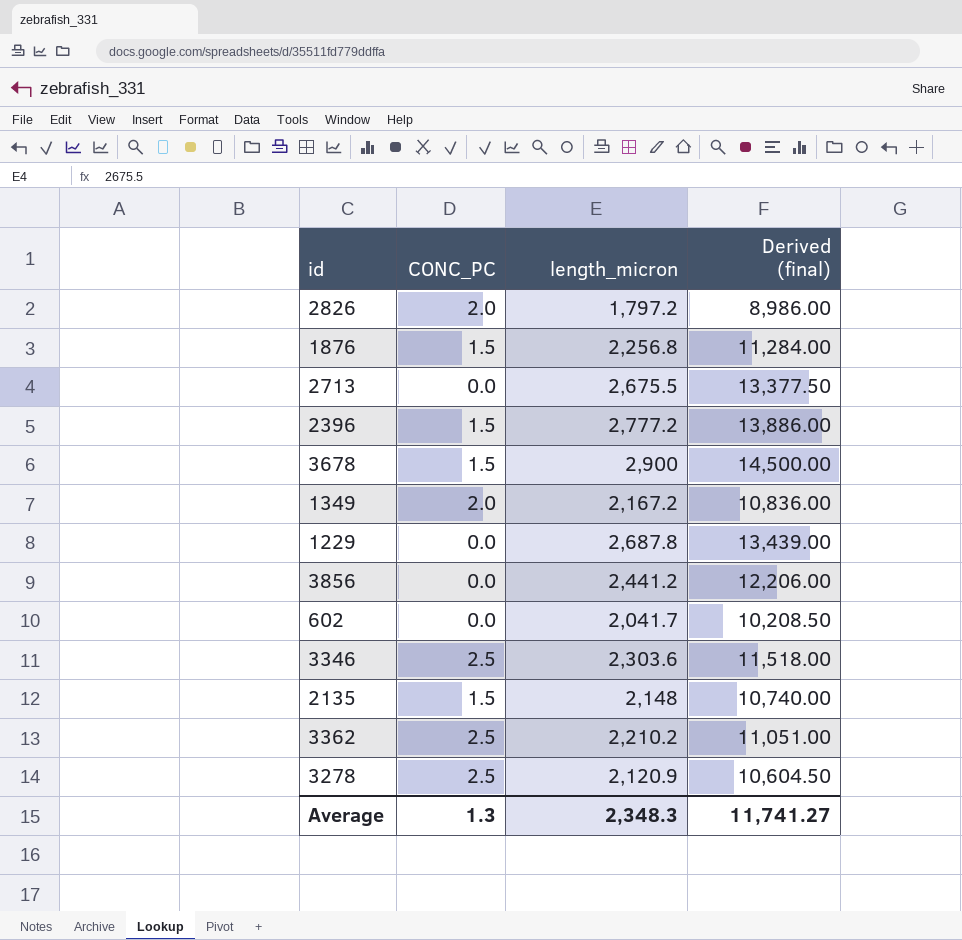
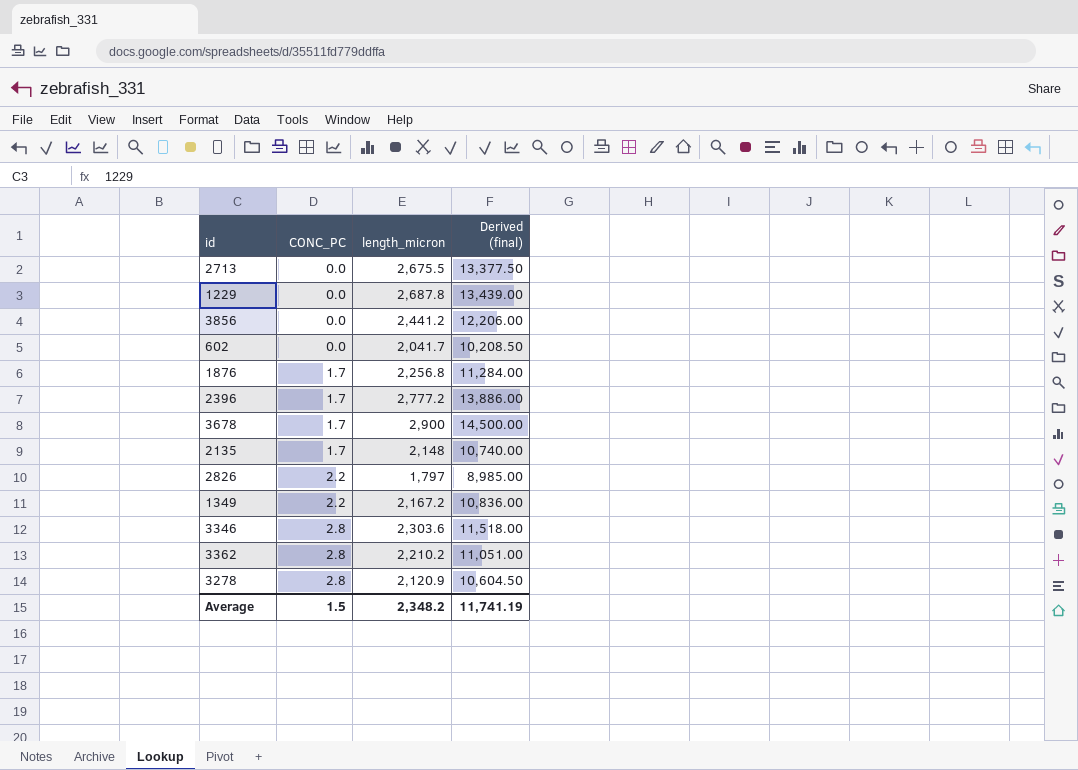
row order: none -> CONC_PC ascending
1876 | CONC_PC: 1.5 -> 1.7
2396 | CONC_PC: 1.5 -> 1.7
3678 | CONC_PC: 1.5 -> 1.7
2135 | CONC_PC: 1.5 -> 1.7
2826 | CONC_PC: 2.0 -> 2.2
2826 | length_micron: 1,797.2 -> 1,797
2826 | Derived (final): 8,986.00 -> 8,985.00
1349 | CONC_PC: 2.0 -> 2.2
3346 | CONC_PC: 2.5 -> 2.8
3362 | CONC_PC: 2.5 -> 2.8
3278 | CONC_PC: 2.5 -> 2.8
Average | CONC_PC: 1.3 -> 1.5
Average | length_micron: 2,348.3 -> 2,348.2
Average | Derived (final): 11,741.27 -> 11,741.19

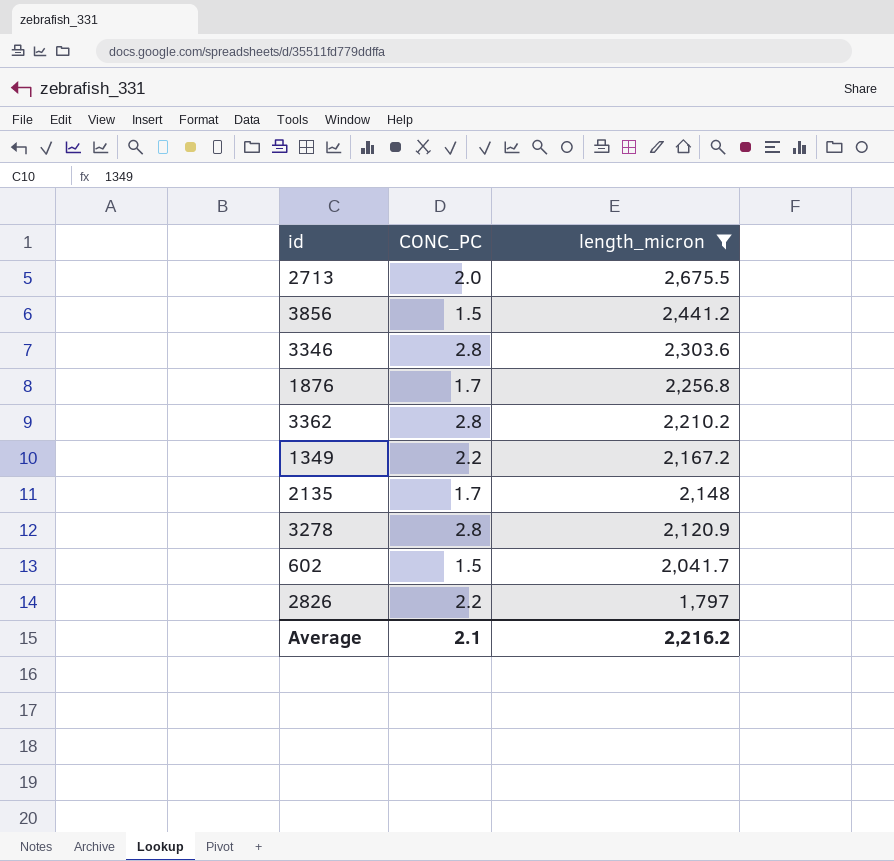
filter: none -> length_micron <= 2,675.5
row order: CONC_PC ascending -> length_micron descending
column Derived (final) | formula: [length_micron] * 5 -> none
2713 | CONC_PC: 0.0 -> 2.0
3856 | CONC_PC: 0.0 -> 1.5
602 | CONC_PC: 0.0 -> 1.5
Average | CONC_PC: 1.5 -> 2.1
Average | length_micron: 2,348.2 -> 2,216.2

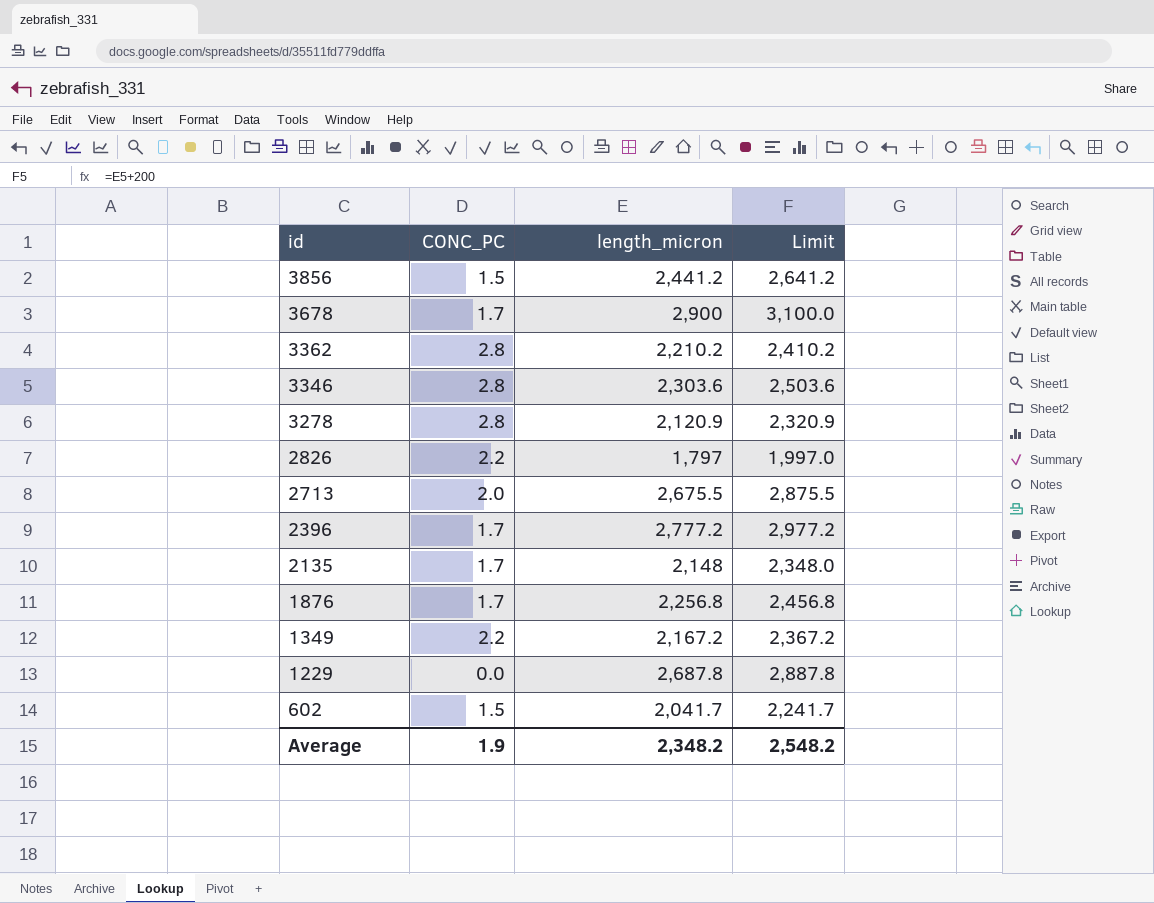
filter: length_micron <= 2,675.5 -> none
row order: length_micron descending -> id descending
column Limit | formula: none -> [length_micron] + 200
Average | CONC_PC: 2.1 -> 1.9
Average | length_micron: 2,216.2 -> 2,348.2

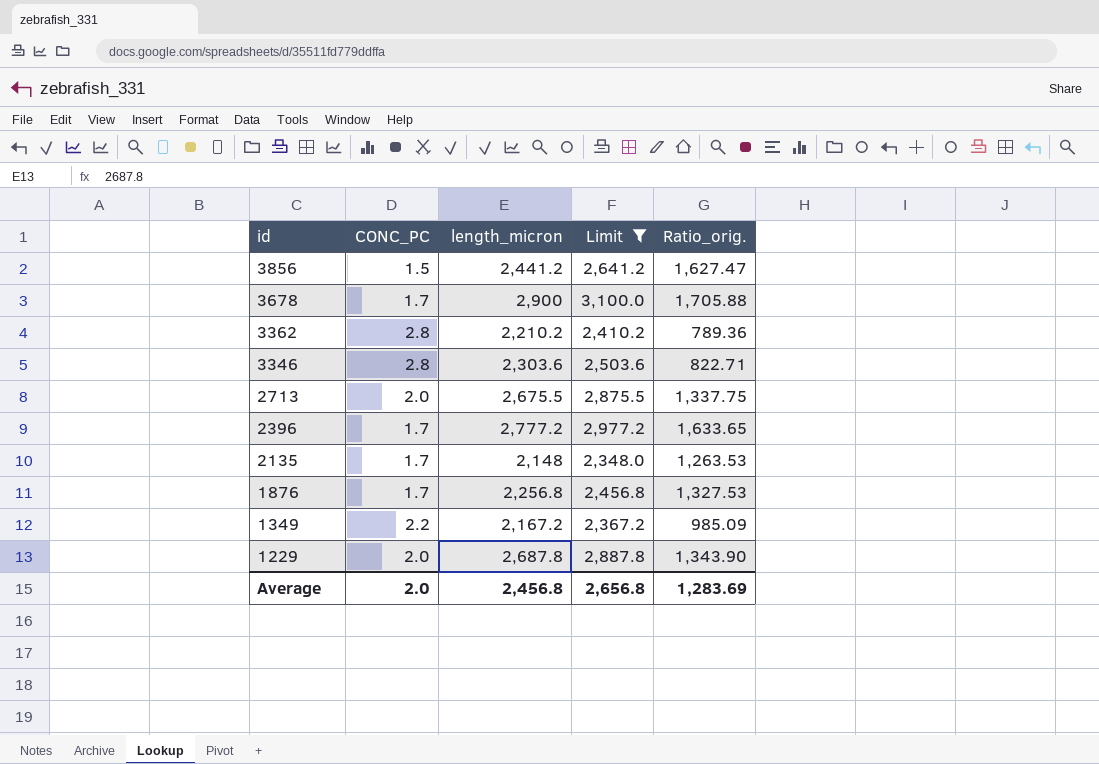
filter: none -> Limit >= 2,348.0
column Ratio_orig. | formula: none -> [length_micron] / [CONC_PC]
1229 | CONC_PC: 0.0 -> 2.0
Average | CONC_PC: 1.9 -> 2.0
Average | length_micron: 2,348.2 -> 2,456.8
Average | Limit: 2,548.2 -> 2,656.8

